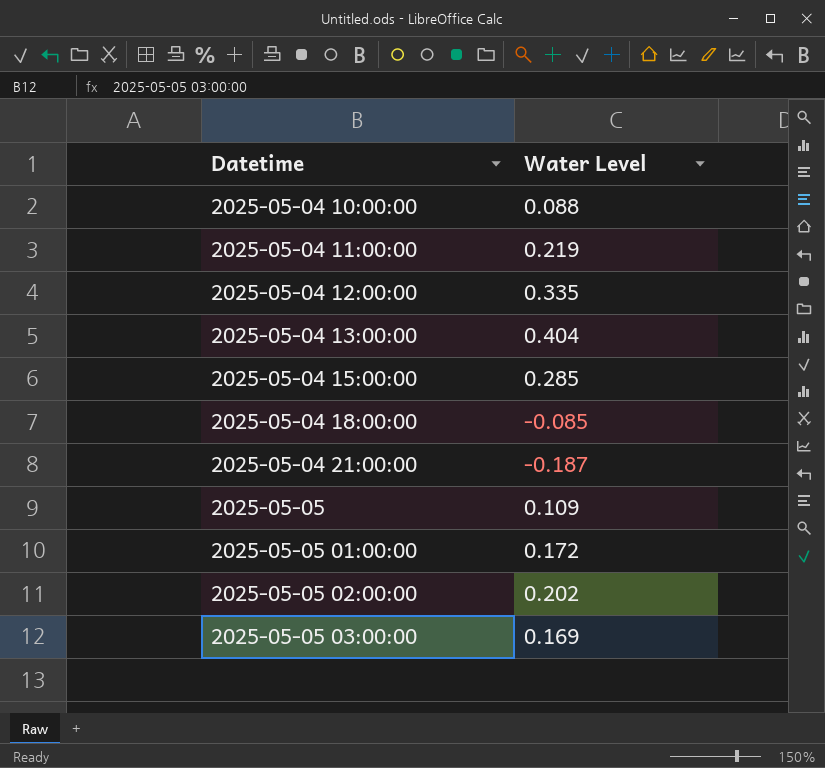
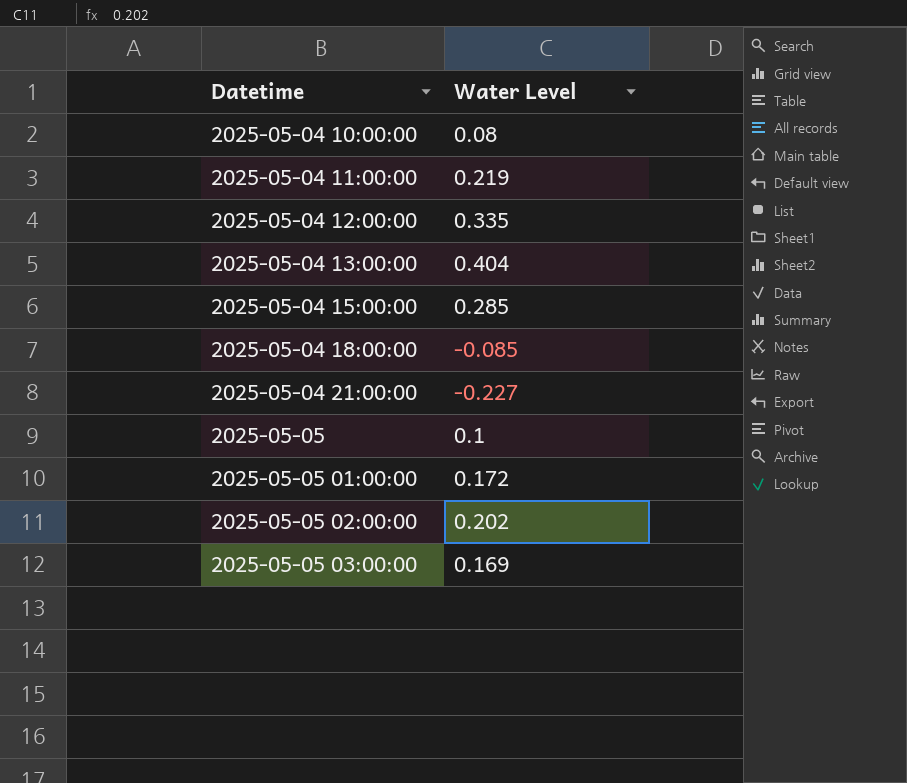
2025-05-04 10:00:00 | Water Level: 0.088 -> 0.08
2025-05-04 21:00:00 | Water Level: -0.187 -> -0.227
2025-05-05 | Water Level: 0.109 -> 0.1

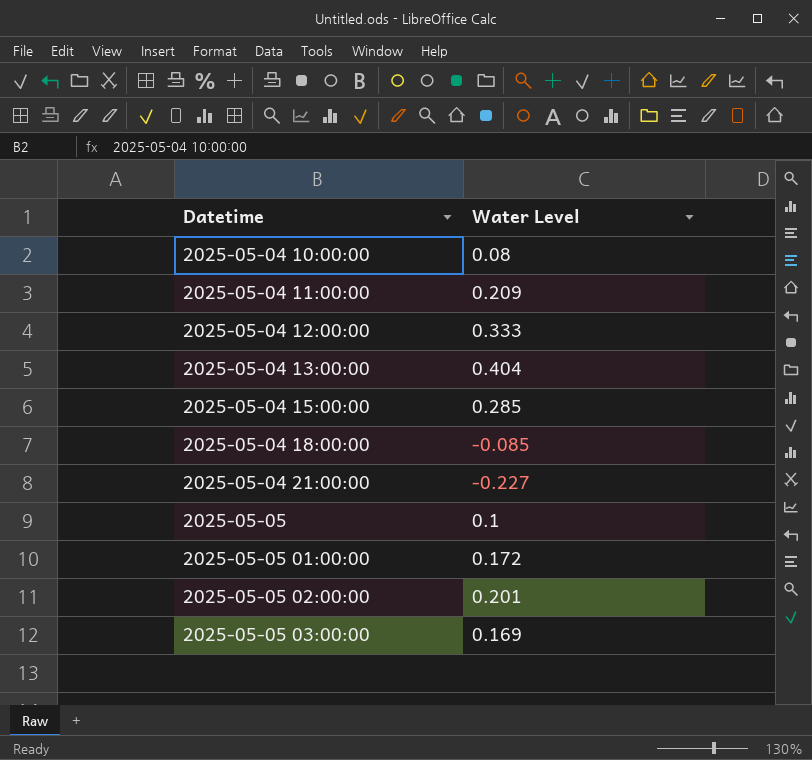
2025-05-04 11:00:00 | Water Level: 0.219 -> 0.209
2025-05-04 12:00:00 | Water Level: 0.335 -> 0.333
2025-05-05 02:00:00 | Water Level: 0.202 -> 0.201

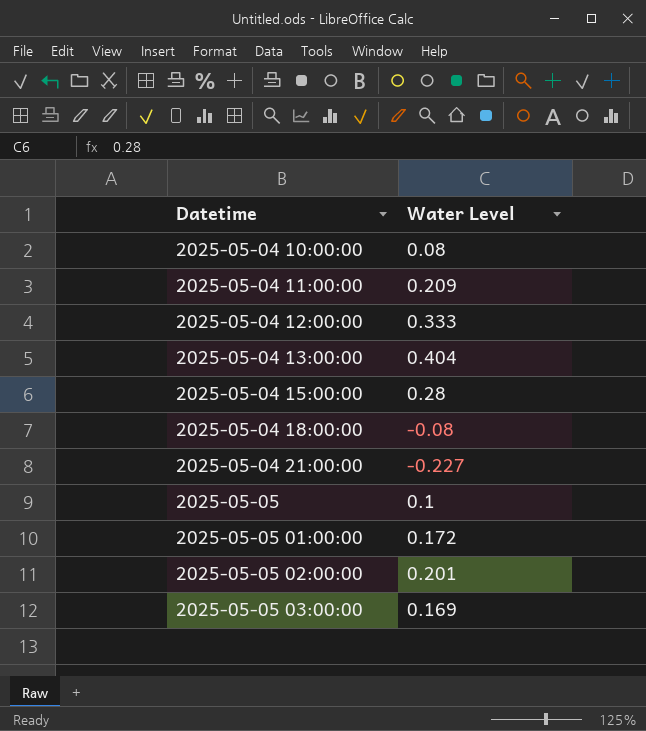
2025-05-04 15:00:00 | Water Level: 0.285 -> 0.28
2025-05-04 18:00:00 | Water Level: -0.085 -> -0.08

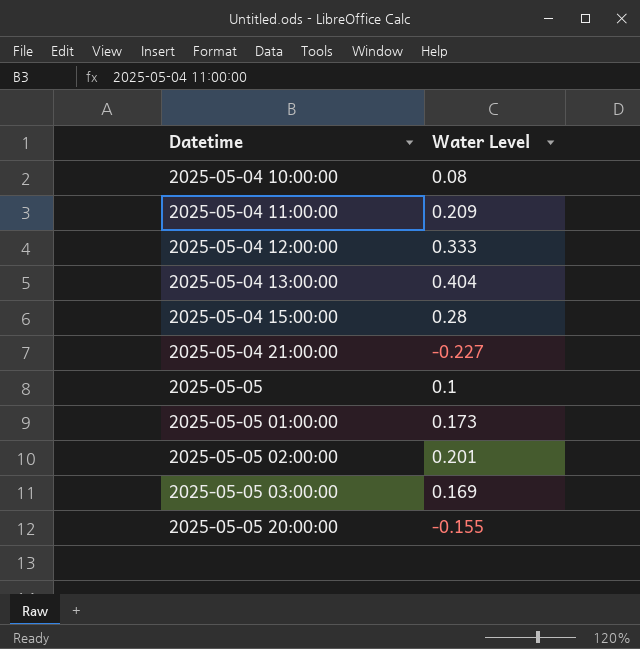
row 2025-05-04 18:00:00: -0.08 -> none
2025-05-05 01:00:00 | Water Level: 0.172 -> 0.173
row 2025-05-05 20:00:00: none -> -0.155

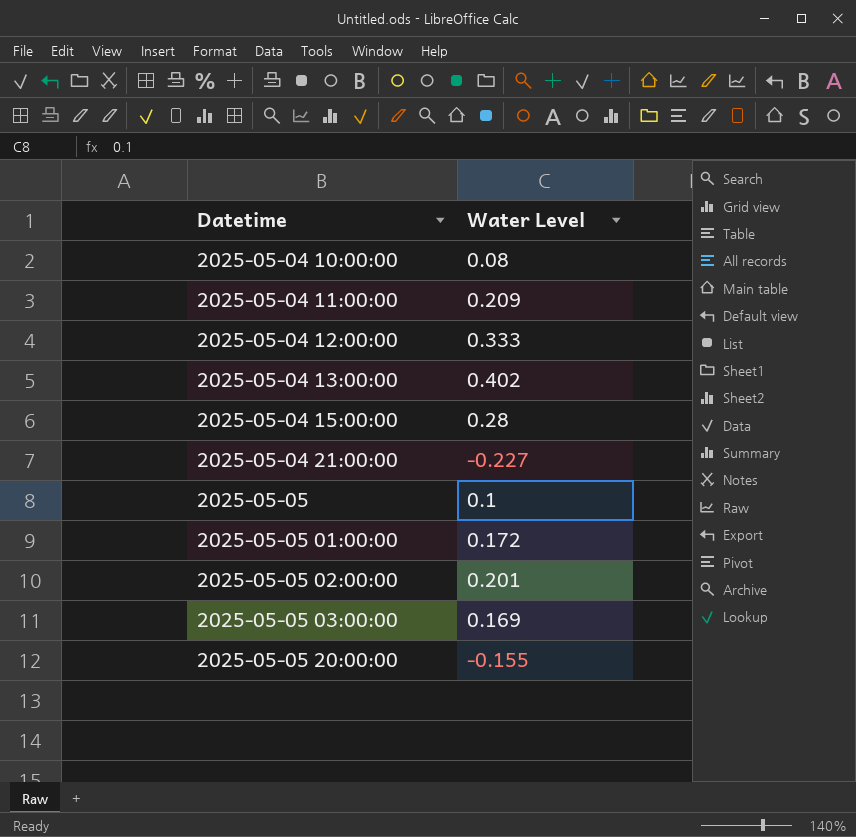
2025-05-04 13:00:00 | Water Level: 0.404 -> 0.402
2025-05-05 01:00:00 | Water Level: 0.173 -> 0.172

